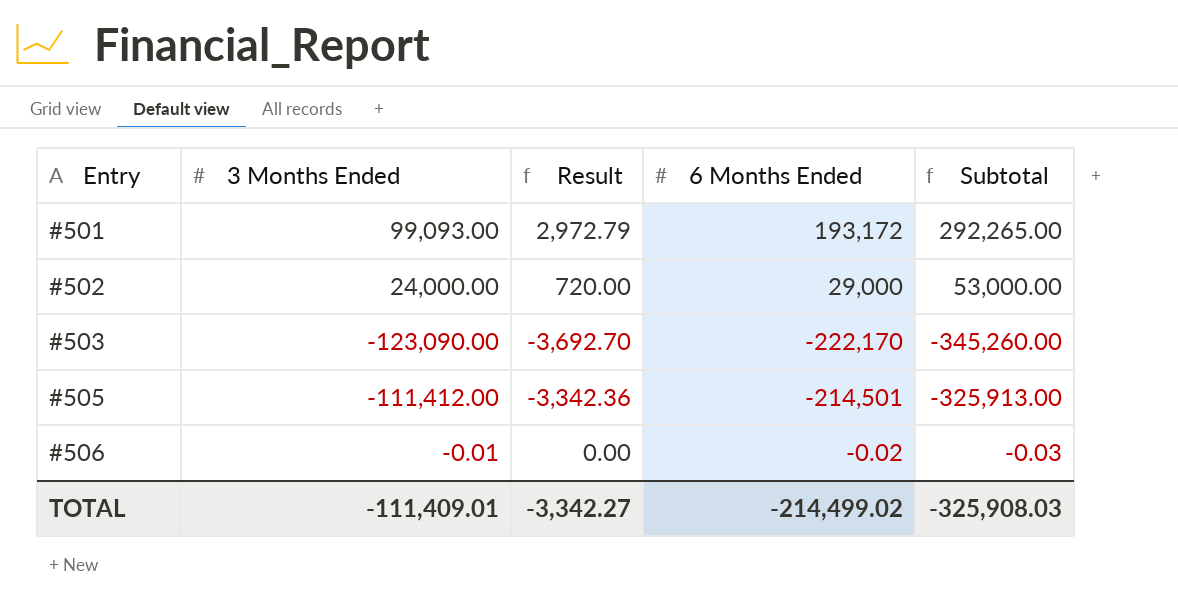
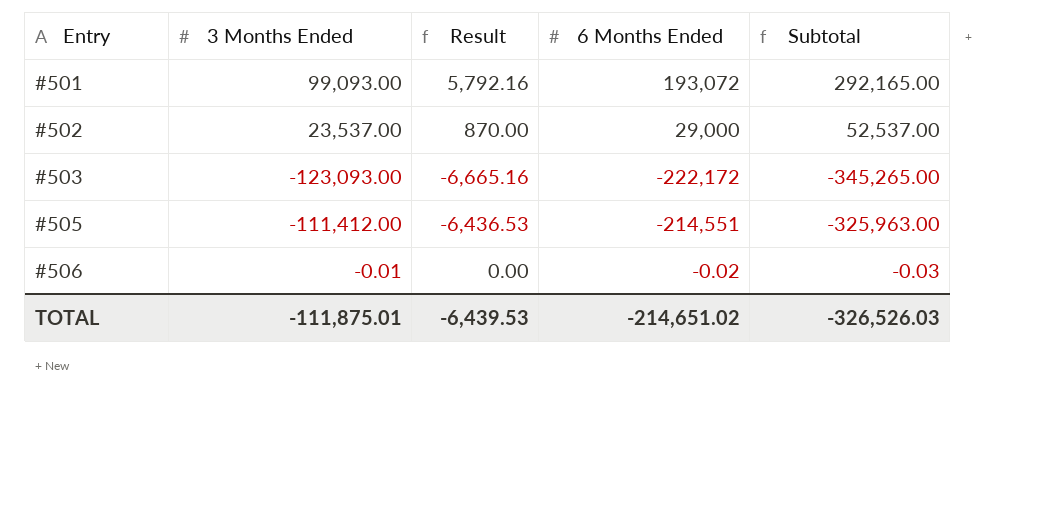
column Result | formula: [3 Months Ended] * 0.03 -> [6 Months Ended] * 0.03
#501 | 6 Months Ended: 193,172 -> 193,072
#501 | Subtotal: 292,265.00 -> 292,165.00
#502 | 3 Months Ended: 24,000.00 -> 23,537.00
#502 | Subtotal: 53,000.00 -> 52,537.00
#503 | 3 Months Ended: -123,090.00 -> -123,093.00
#503 | 6 Months Ended: -222,170 -> -222,172
#503 | Subtotal: -345,260.00 -> -345,265.00
#505 | 6 Months Ended: -214,501 -> -214,551
#505 | Subtotal: -325,913.00 -> -325,963.00
TOTAL | 3 Months Ended: -111,409.01 -> -111,875.01
TOTAL | Result: -3,342.27 -> -6,439.53
TOTAL | 6 Months Ended: -214,499.02 -> -214,651.02
TOTAL | Subtotal: -325,908.03 -> -326,526.03

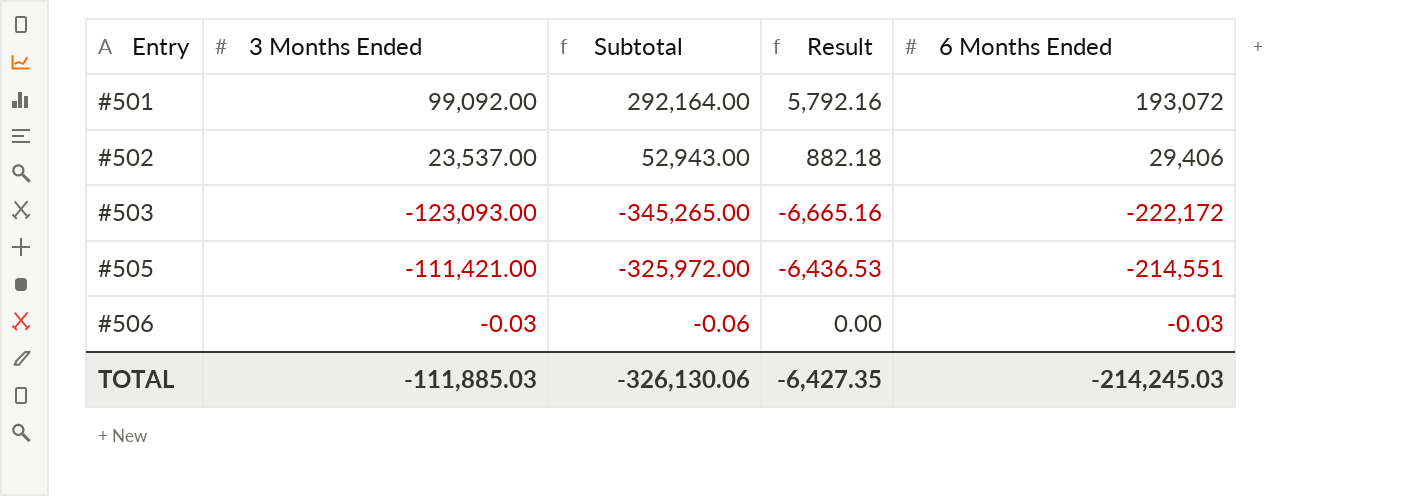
column Subtotal | position: 5 -> 3
#501 | 3 Months Ended: 99,093.00 -> 99,092.00
#501 | Subtotal: 292,165.00 -> 292,164.00
#502 | Subtotal: 52,537.00 -> 52,943.00
#502 | Result: 870.00 -> 882.18
#502 | 6 Months Ended: 29,000 -> 29,406
#505 | 3 Months Ended: -111,412.00 -> -111,421.00
#505 | Subtotal: -325,963.00 -> -325,972.00
#506 | 3 Months Ended: -0.01 -> -0.03
#506 | Subtotal: -0.03 -> -0.06
#506 | 6 Months Ended: -0.02 -> -0.03
TOTAL | 3 Months Ended: -111,875.01 -> -111,885.03
TOTAL | Subtotal: -326,526.03 -> -326,130.06
TOTAL | Result: -6,439.53 -> -6,427.35
TOTAL | 6 Months Ended: -214,651.02 -> -214,245.03

